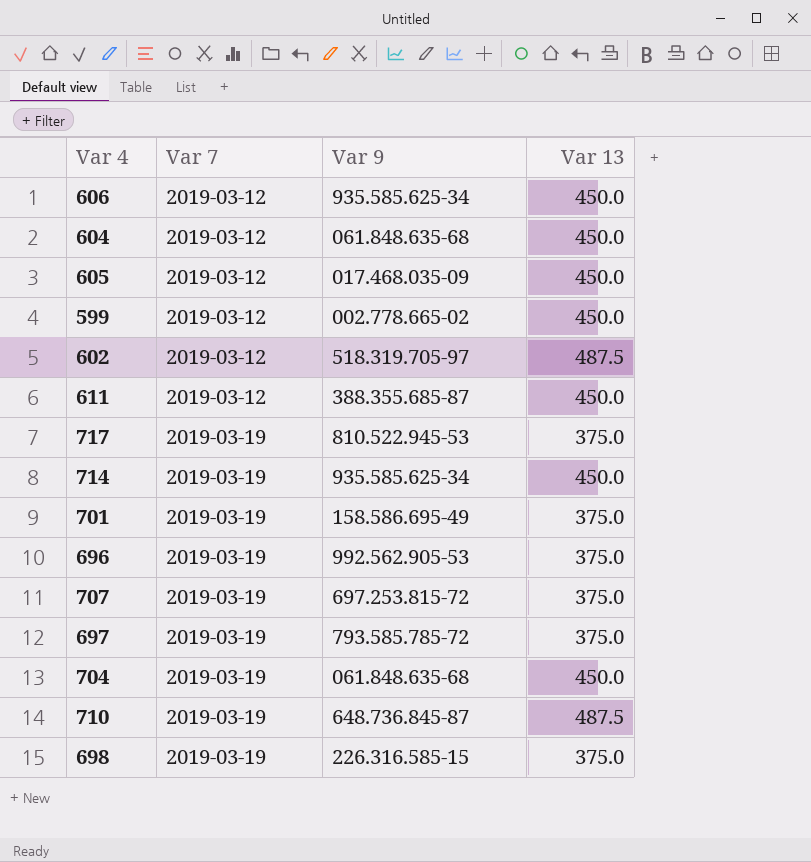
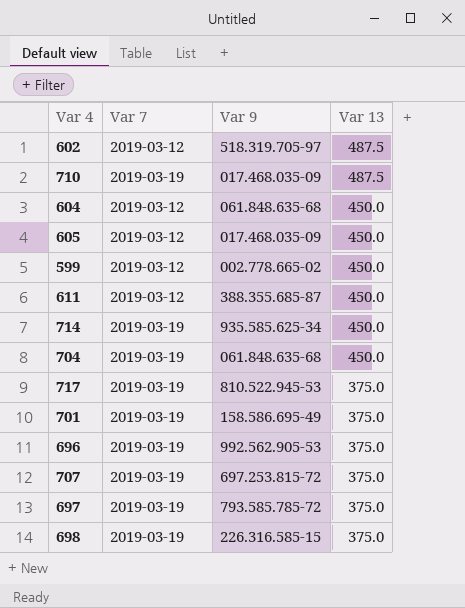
row order: Var 7 ascending -> Var 13 descending
row 606: 2019-03-12 | 935.585.625-34 | 450.0 -> none
710 | Var 9: 648.736.845-87 -> 017.468.035-09

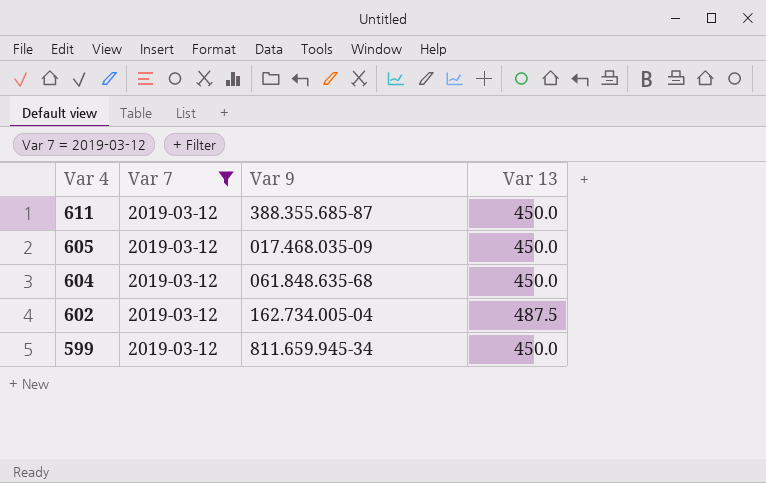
filter: none -> Var 7 = 2019-03-12
row order: Var 13 descending -> Var 4 descending
602 | Var 9: 518.319.705-97 -> 162.734.005-04
599 | Var 9: 002.778.665-02 -> 811.659.945-34

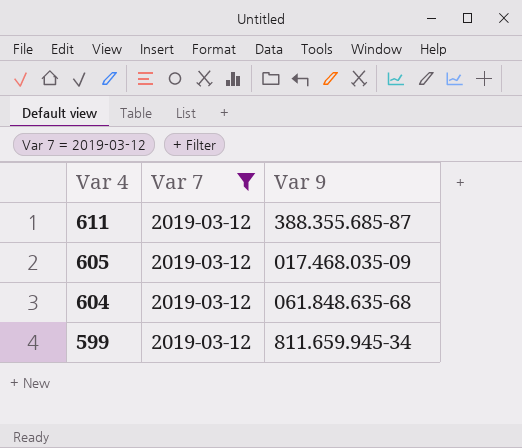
column Var 13 | position: 4 -> none
row 602: 2019-03-12 | 162.734.005-04 | 487.5 -> none

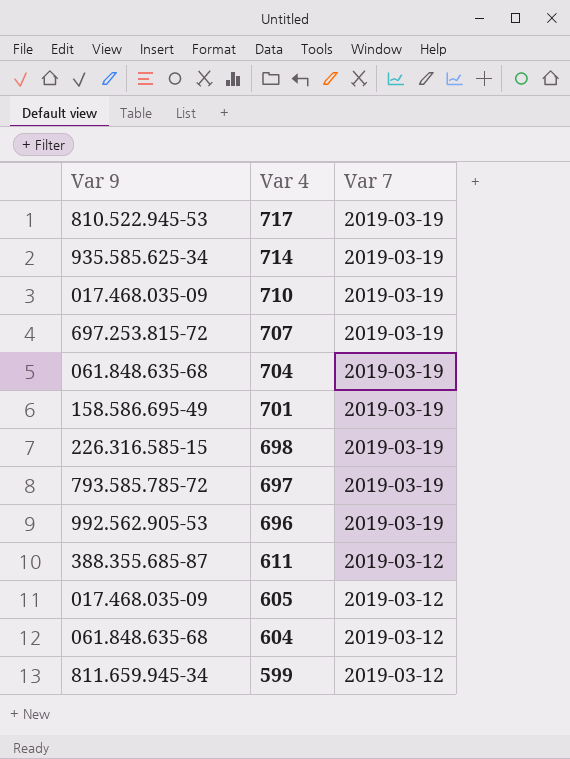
filter: Var 7 = 2019-03-12 -> none
column Var 9 | position: 3 -> 1

